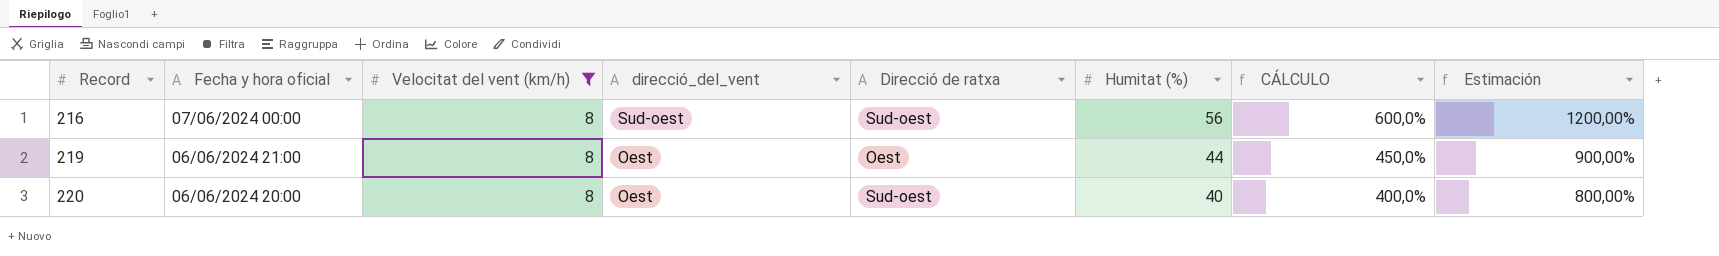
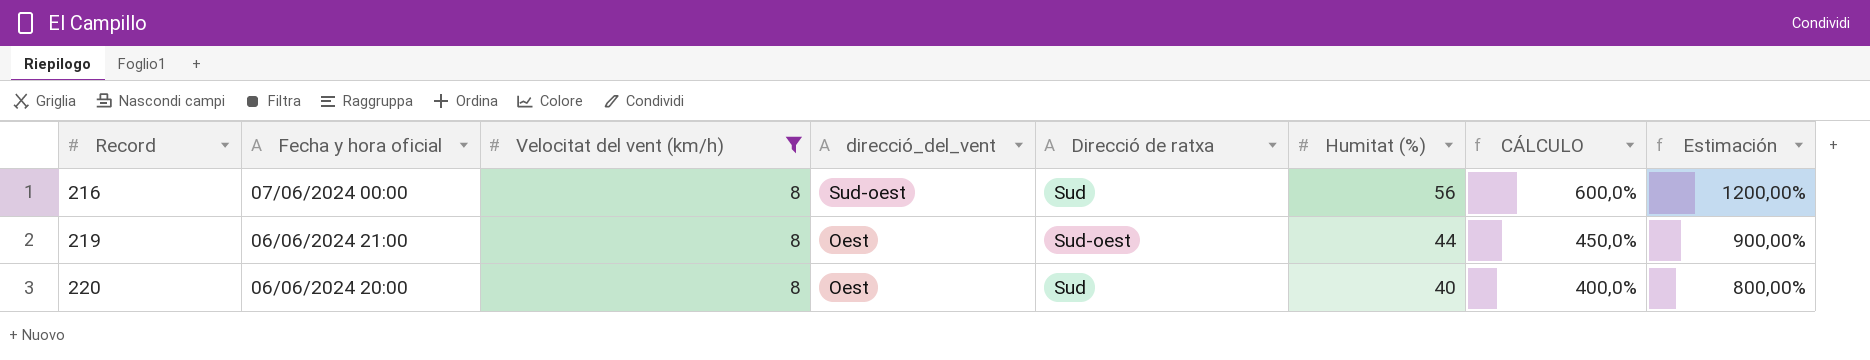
216 | Direcció de ratxa: Sud-oest -> Sud
219 | Direcció de ratxa: Oest -> Sud-oest
220 | Direcció de ratxa: Sud-oest -> Sud

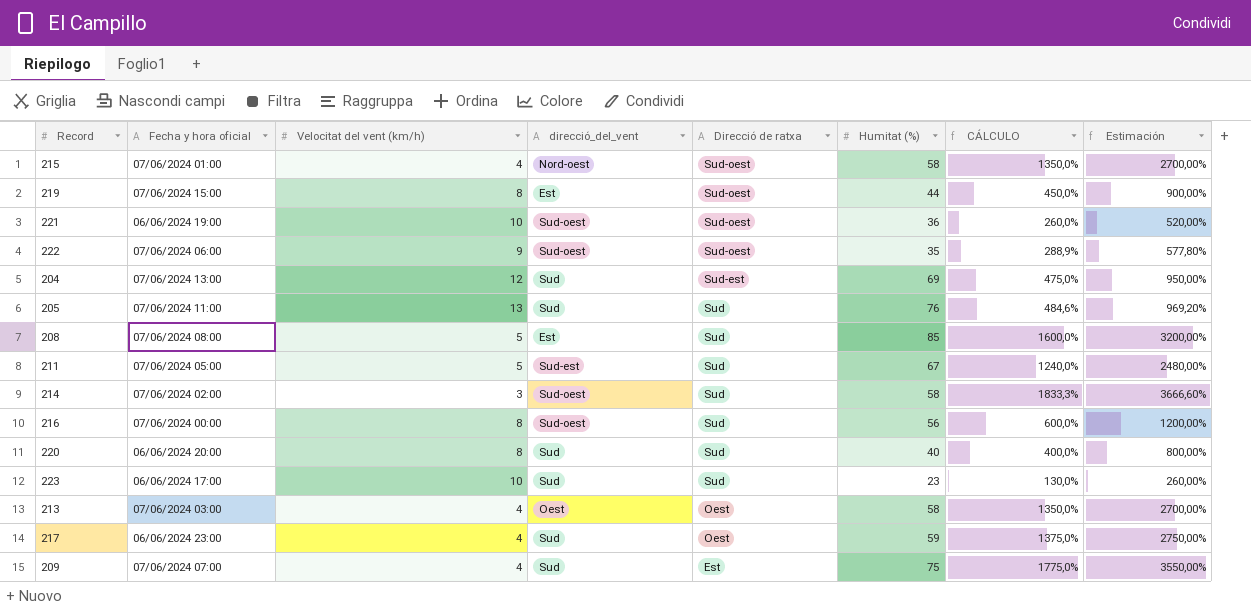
filter: Velocitat del vent (km/h) = 8 -> none
row order: Record ascending -> Direcció de ratxa descending
219 | Fecha y hora oficial: 06/06/2024 21:00 -> 07/06/2024 15:00
219 | direcció_del_vent: Oest -> Est
220 | direcció_del_vent: Oest -> Sud

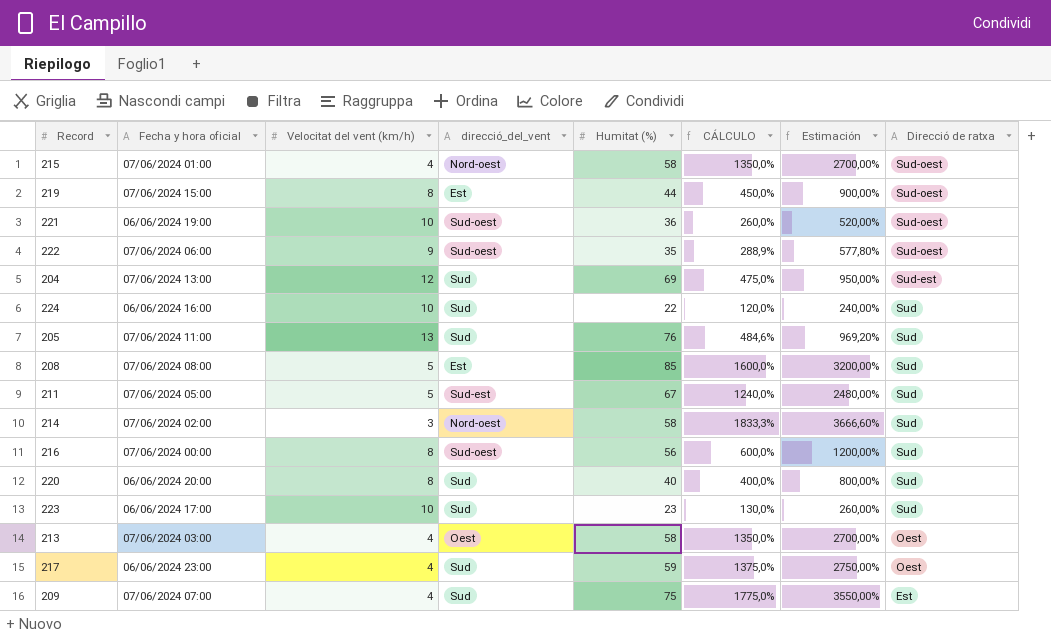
column Direcció de ratxa | position: 5 -> 8
row 224: none -> 06/06/2024 16:00 | 10 | Sud | 22 | 120,0% | 240,00% | Sud
214 | direcció_del_vent: Sud-oest -> Nord-oest

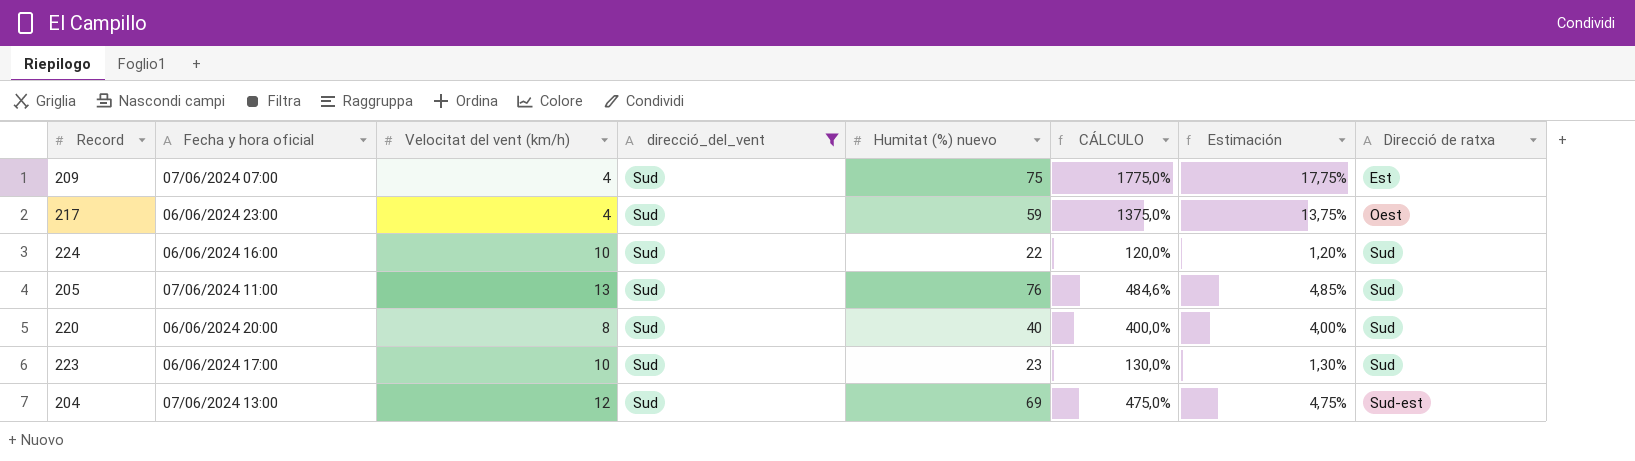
filter: none -> direcció_del_vent = Sud
row order: Direcció de ratxa descending -> Direcció de ratxa ascending
column name: Humitat (%) -> Humitat (%) nuevo
column Estimación | formula: [CÁLCULO] * 2 -> [CÁLCULO] * 0,01

